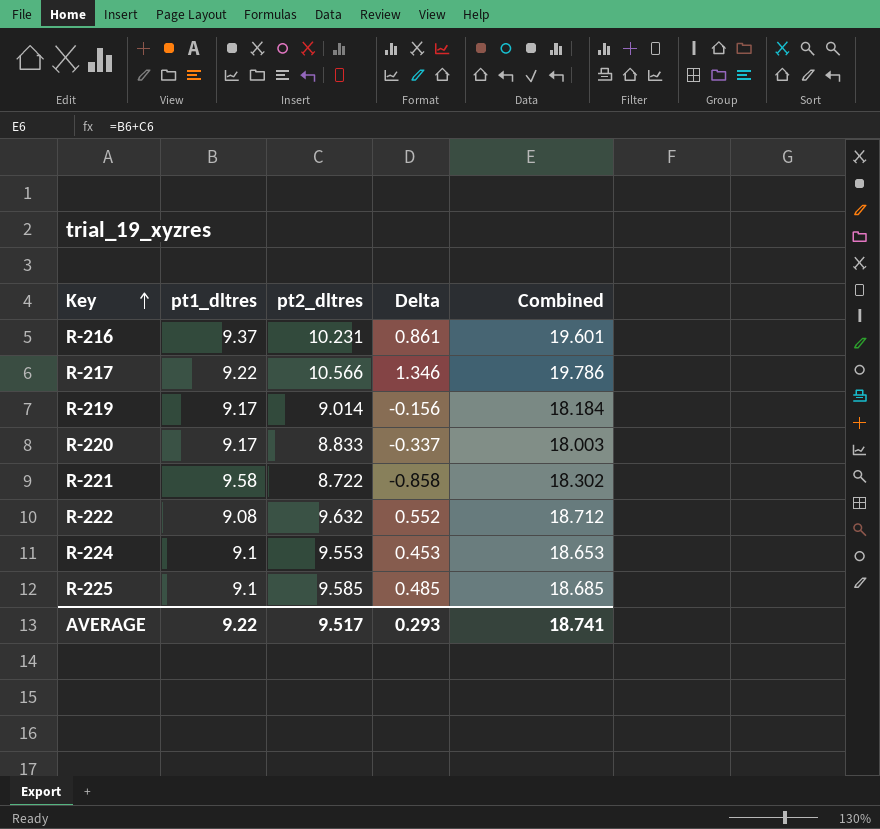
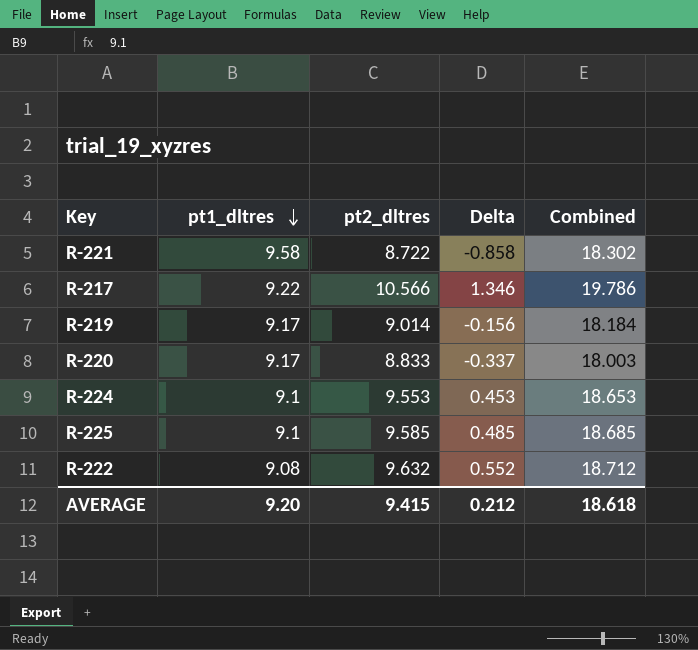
row order: Key ascending -> pt1_dltres descending
row R-216: 9.37 | 10.231 | 0.861 | 19.601 -> none
AVERAGE | pt1_dltres: 9.22 -> 9.20
AVERAGE | pt2_dltres: 9.517 -> 9.415
AVERAGE | Delta: 0.293 -> 0.212
AVERAGE | Combined: 18.741 -> 18.618

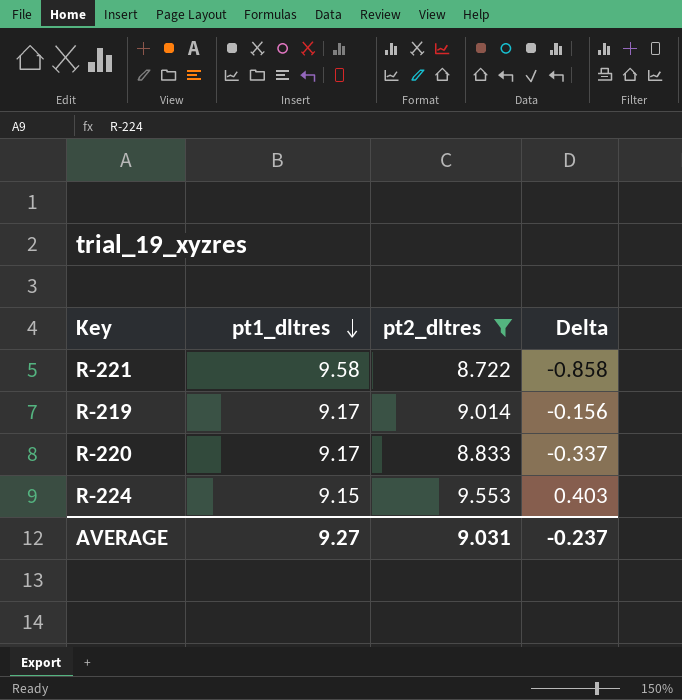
filter: none -> pt2_dltres <= 9.553
column Combined | formula: [pt1_dltres] + [pt2_dltres] -> none
R-224 | pt1_dltres: 9.1 -> 9.15
R-224 | Delta: 0.453 -> 0.403
AVERAGE | pt1_dltres: 9.20 -> 9.27
AVERAGE | pt2_dltres: 9.415 -> 9.031
AVERAGE | Delta: 0.212 -> -0.237

